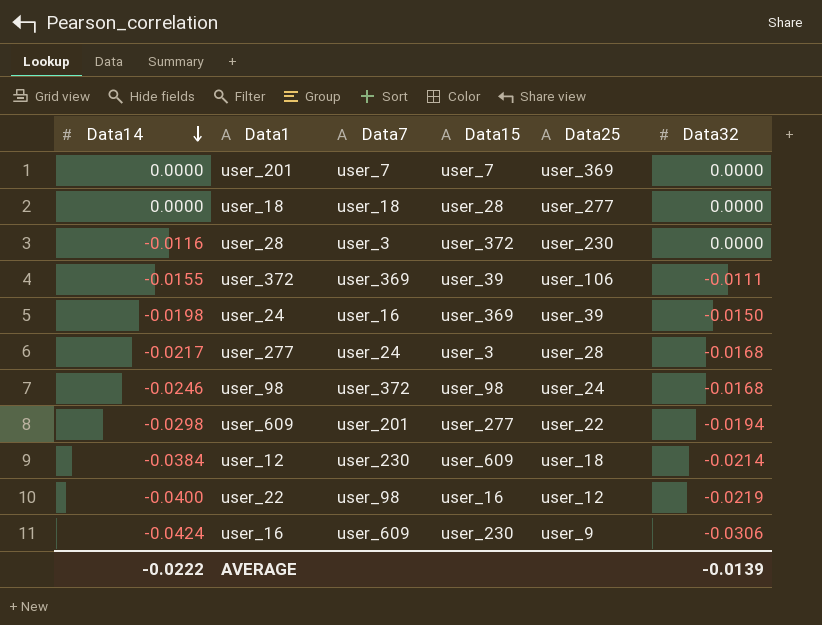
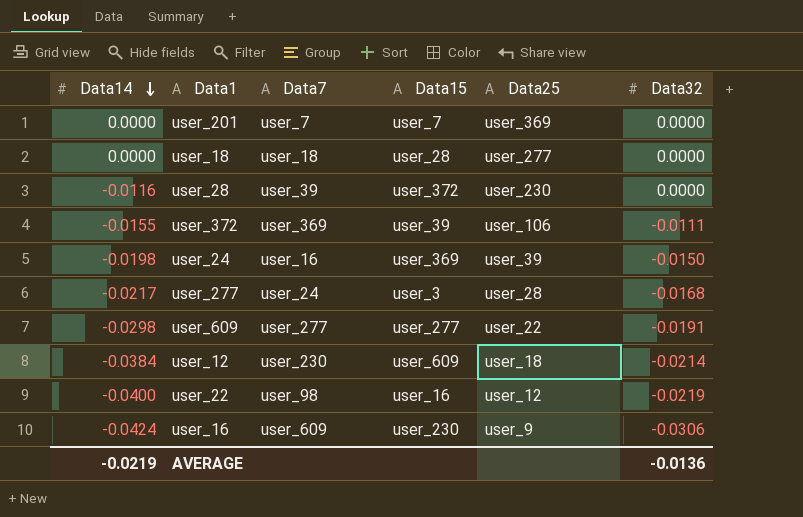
row user_98: -0.0246 | user_372 | user_98 | user_24 | -0.0168 -> none
user_28 | Data7: user_3 -> user_39
user_609 | Data7: user_201 -> user_277
user_609 | Data32: -0.0194 -> -0.0191
AVERAGE | Data14: -0.0222 -> -0.0219
AVERAGE | Data32: -0.0139 -> -0.0136

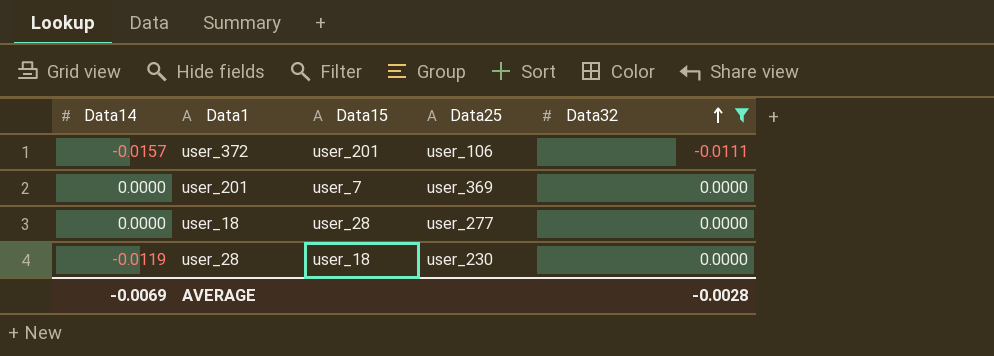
filter: none -> Data32 >= -0.0111
row order: Data14 descending -> Data32 ascending
column Data7 | position: 3 -> none
user_372 | Data14: -0.0155 -> -0.0157
user_372 | Data15: user_39 -> user_201
user_28 | Data14: -0.0116 -> -0.0119
user_28 | Data15: user_372 -> user_18
AVERAGE | Data14: -0.0219 -> -0.0069
AVERAGE | Data32: -0.0136 -> -0.0028

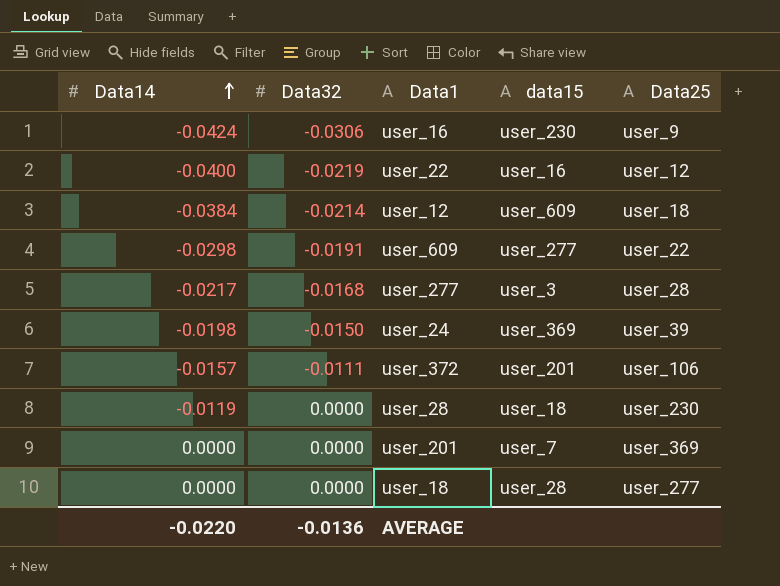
filter: Data32 >= -0.0111 -> none
row order: Data32 ascending -> Data14 ascending
column Data32 | position: 5 -> 2
column name: Data15 -> data15
AVERAGE | Data14: -0.0069 -> -0.0220
AVERAGE | Data32: -0.0028 -> -0.0136

